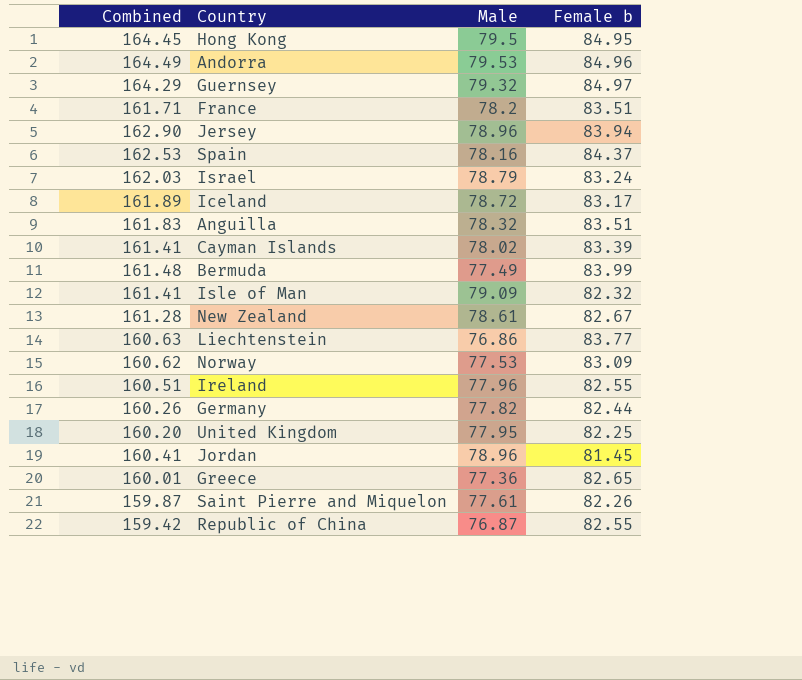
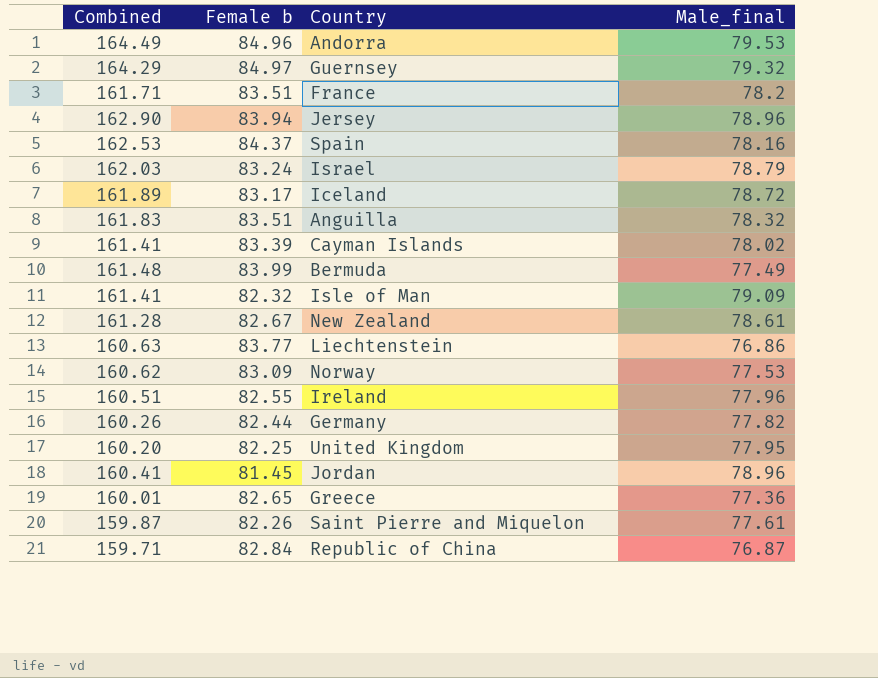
column Female b | position: 4 -> 2
column name: Male -> Male_final
row Hong Kong: 164.45 | 79.5 | 84.95 -> none
Republic of China | Combined: 159.42 -> 159.71
Republic of China | Female b: 82.55 -> 82.84

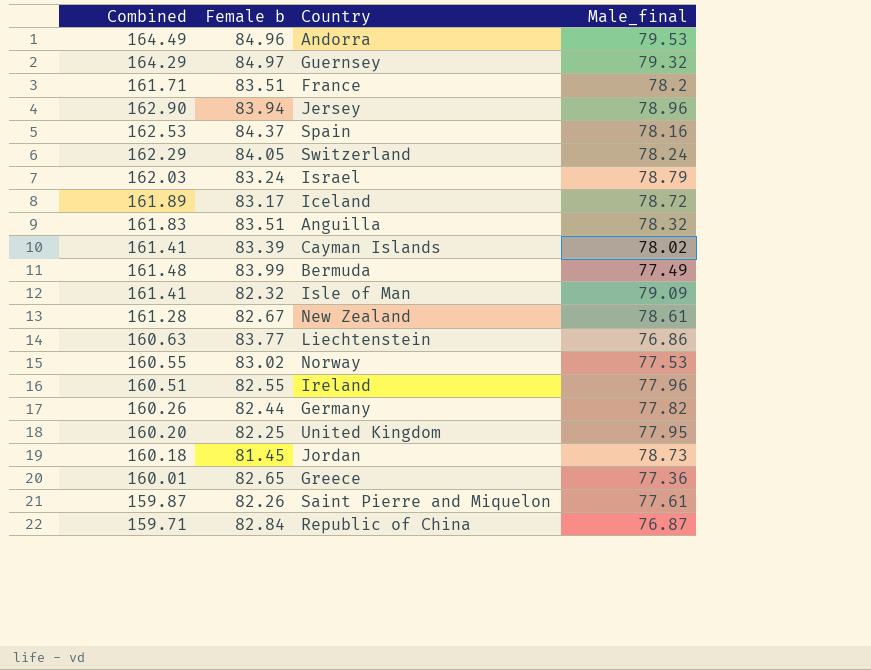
row Switzerland: none -> 162.29 | 84.05 | 78.24
Norway | Combined: 160.62 -> 160.55
Norway | Female b: 83.09 -> 83.02
Jordan | Combined: 160.41 -> 160.18
Jordan | Male_final: 78.96 -> 78.73

